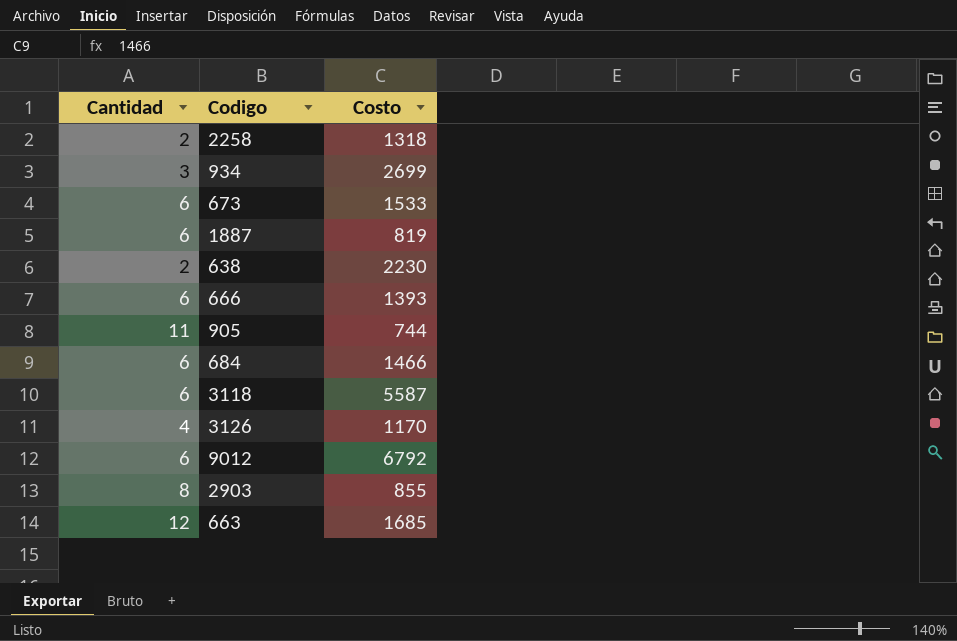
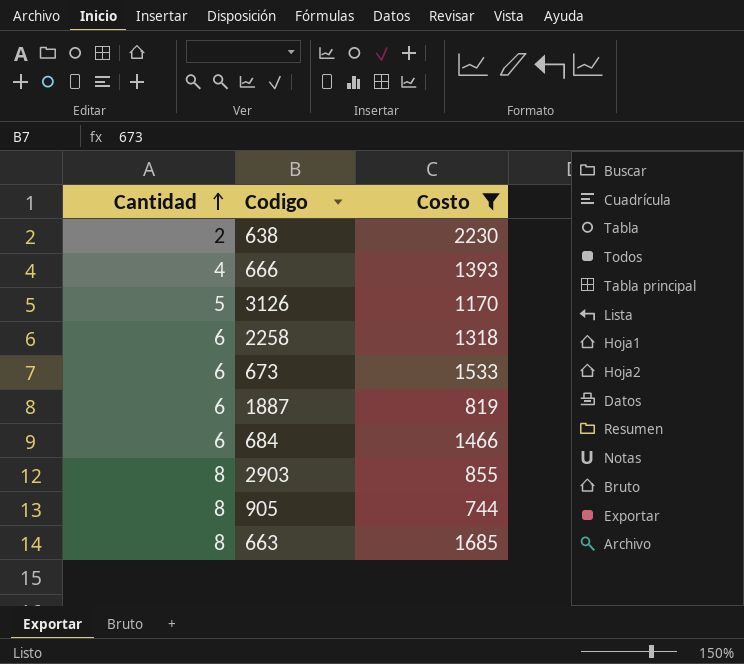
filter: none -> Costo <= 2230
row order: none -> Cantidad ascending
666 | Cantidad: 6 -> 4
3126 | Cantidad: 4 -> 5
2258 | Cantidad: 2 -> 6
905 | Cantidad: 11 -> 8
663 | Cantidad: 12 -> 8

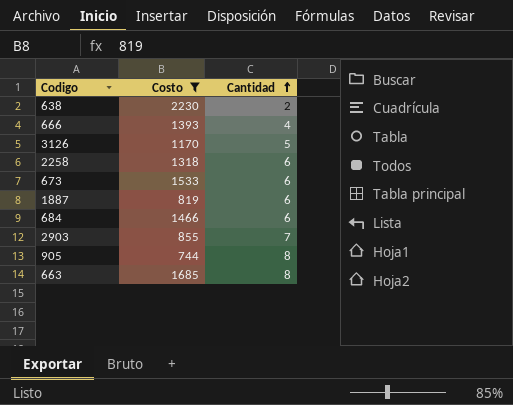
column Cantidad | position: 1 -> 3
2903 | Cantidad: 8 -> 7

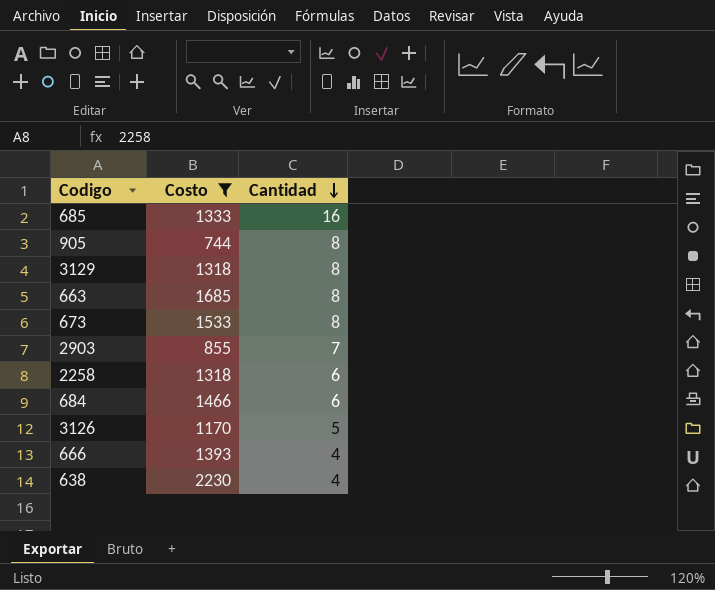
row order: Cantidad ascending -> Cantidad descending
row 1887: 819 | 6 -> none
row 685: none -> 1333 | 16
row 3129: none -> 1318 | 8
673 | Cantidad: 6 -> 8
638 | Cantidad: 2 -> 4

